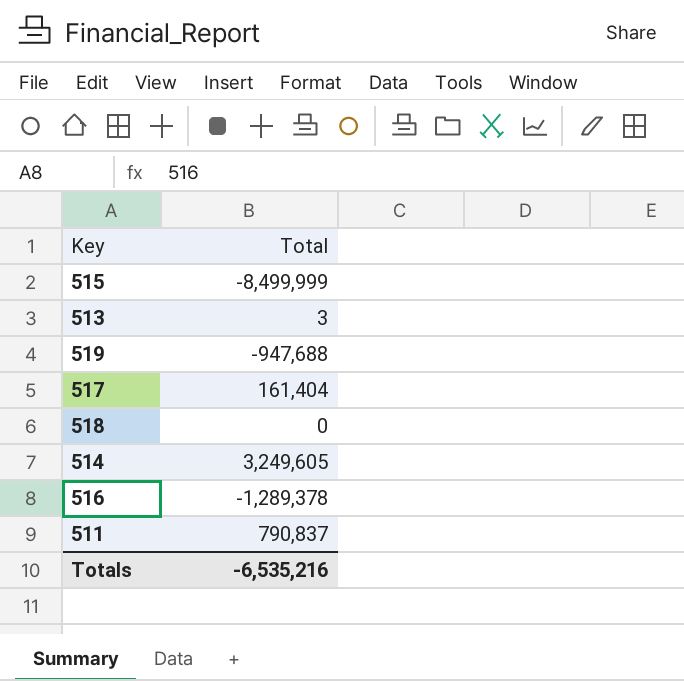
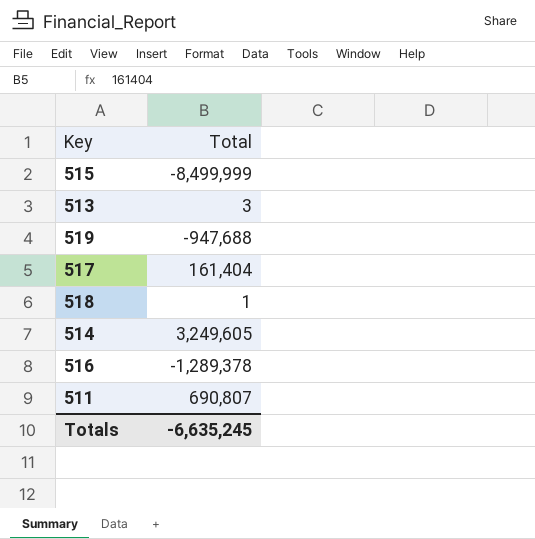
518 | Total: 0 -> 1
511 | Total: 790,837 -> 690,807
Totals | Total: -6,535,216 -> -6,635,245

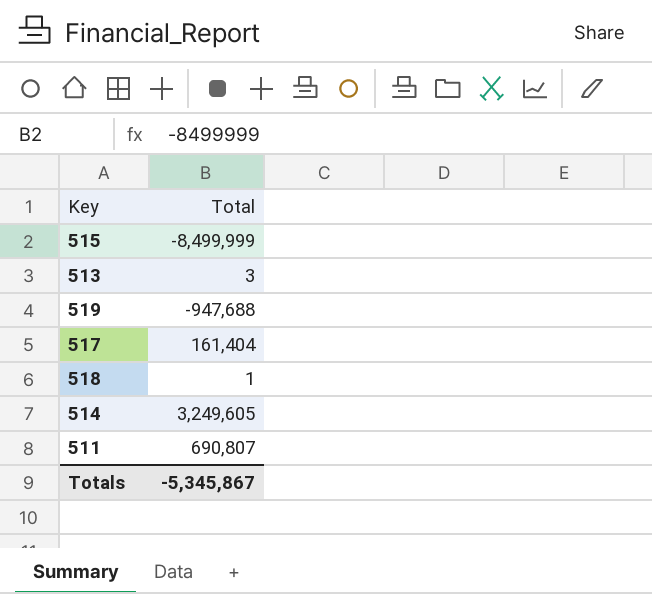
row 516: -1,289,378 -> none
Totals | Total: -6,635,245 -> -5,345,867

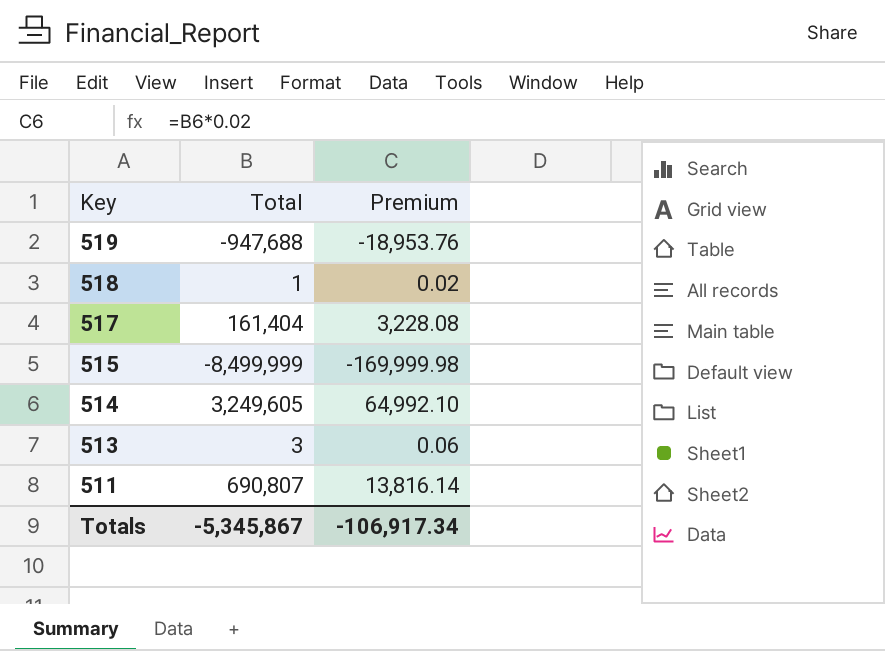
row order: none -> Key descending
column Premium | formula: none -> [Total] * 0.02

